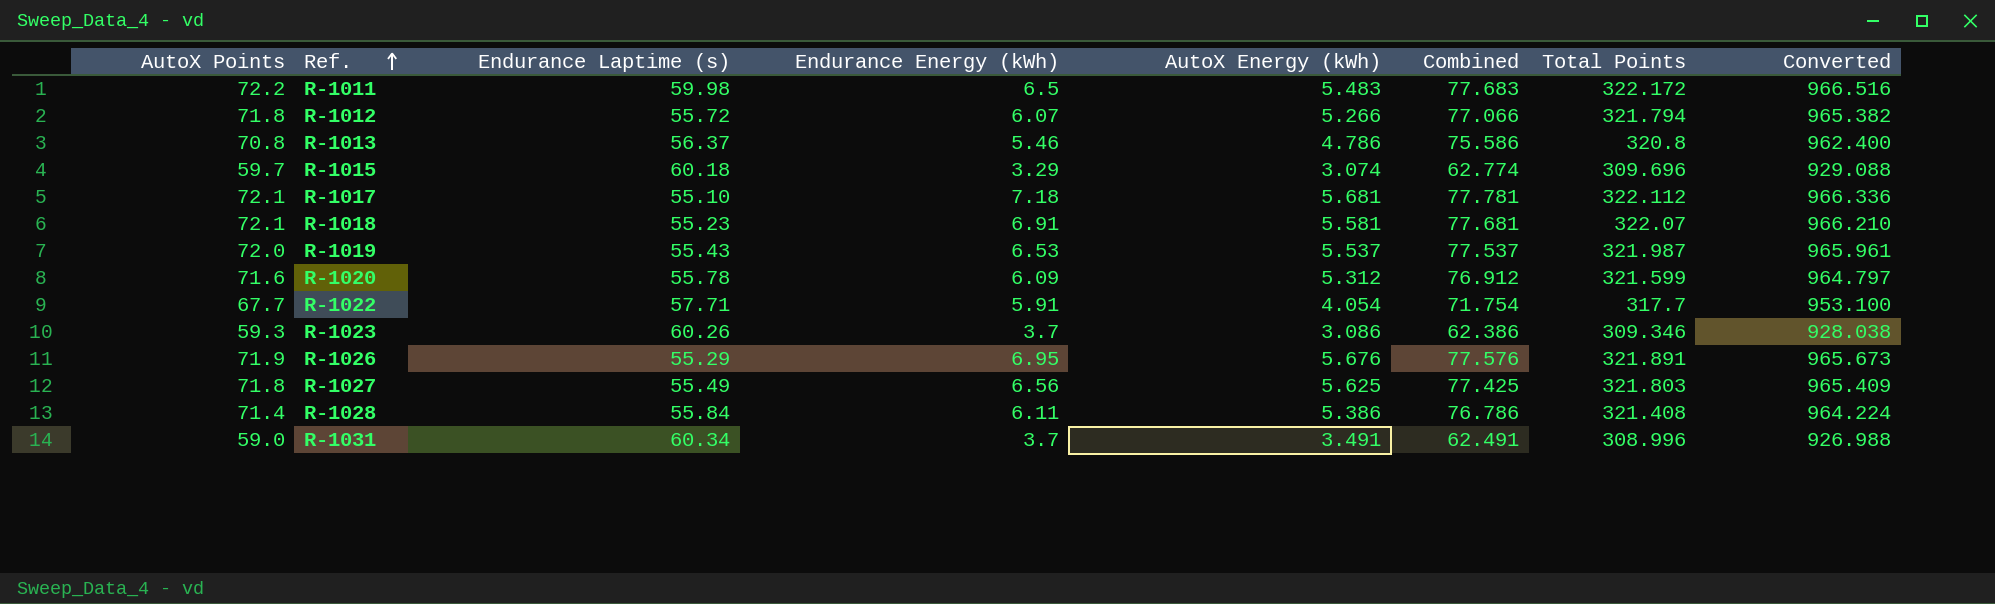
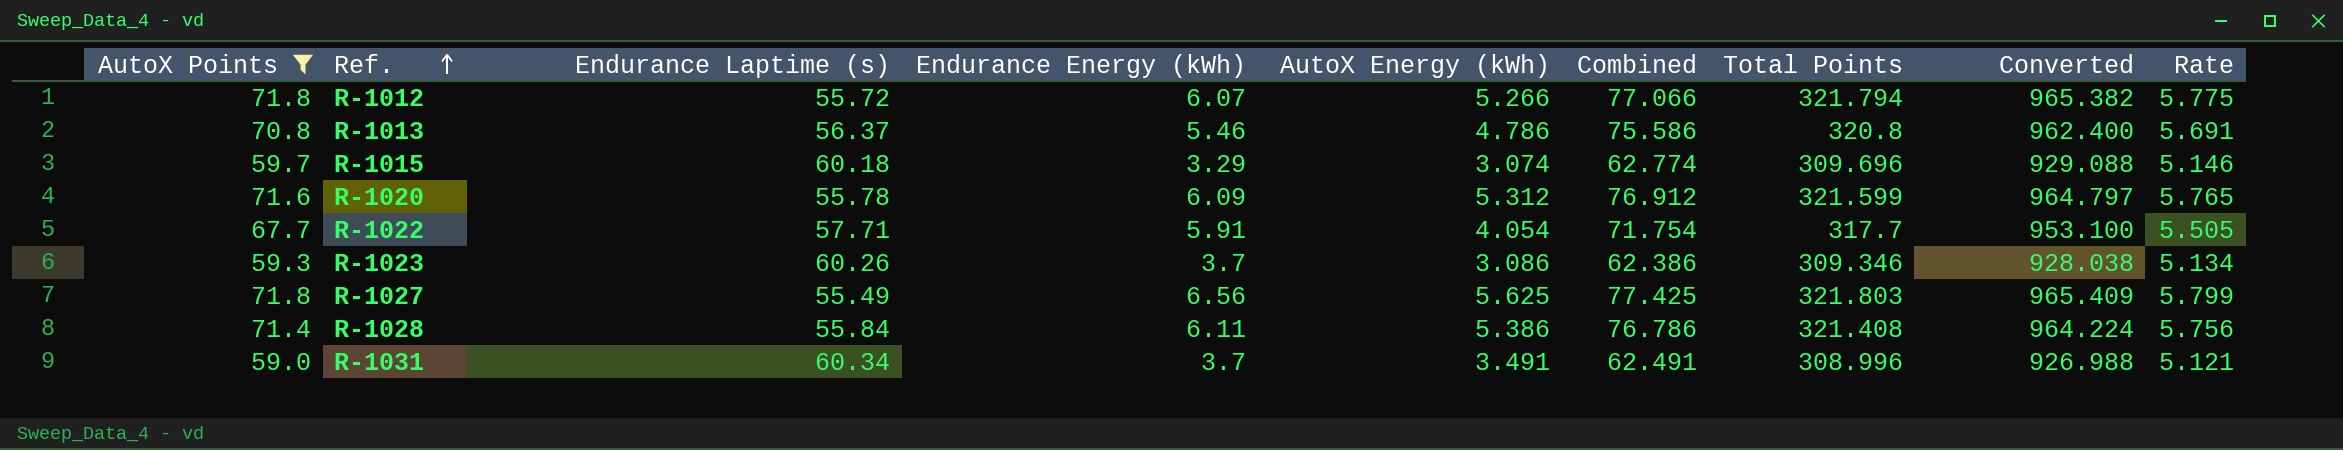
filter: none -> AutoX Points <= 71.8
column Rate | formula: none -> [Total Points] / [Endurance Laptime (s)]

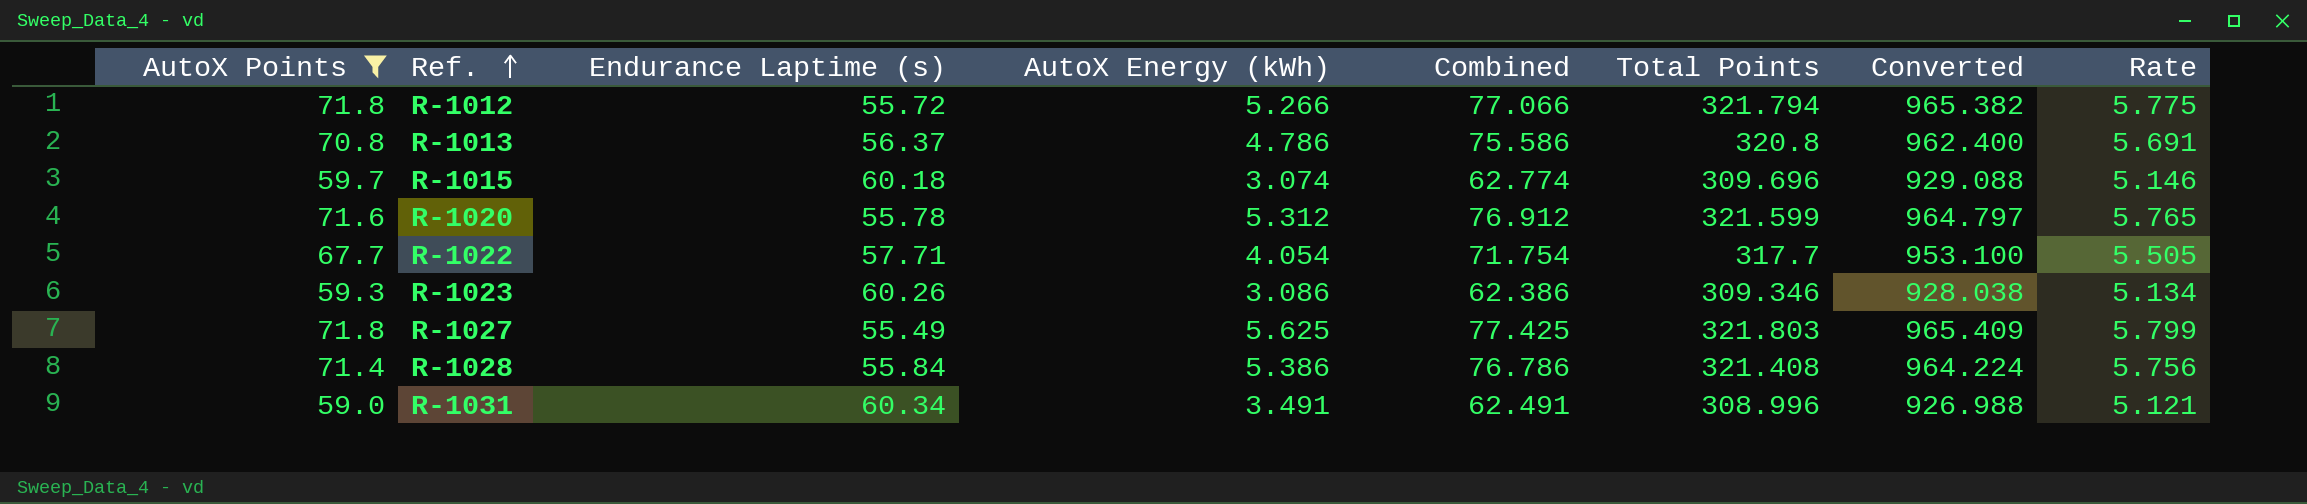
column Endurance Energy (kWh) | position: 4 -> none

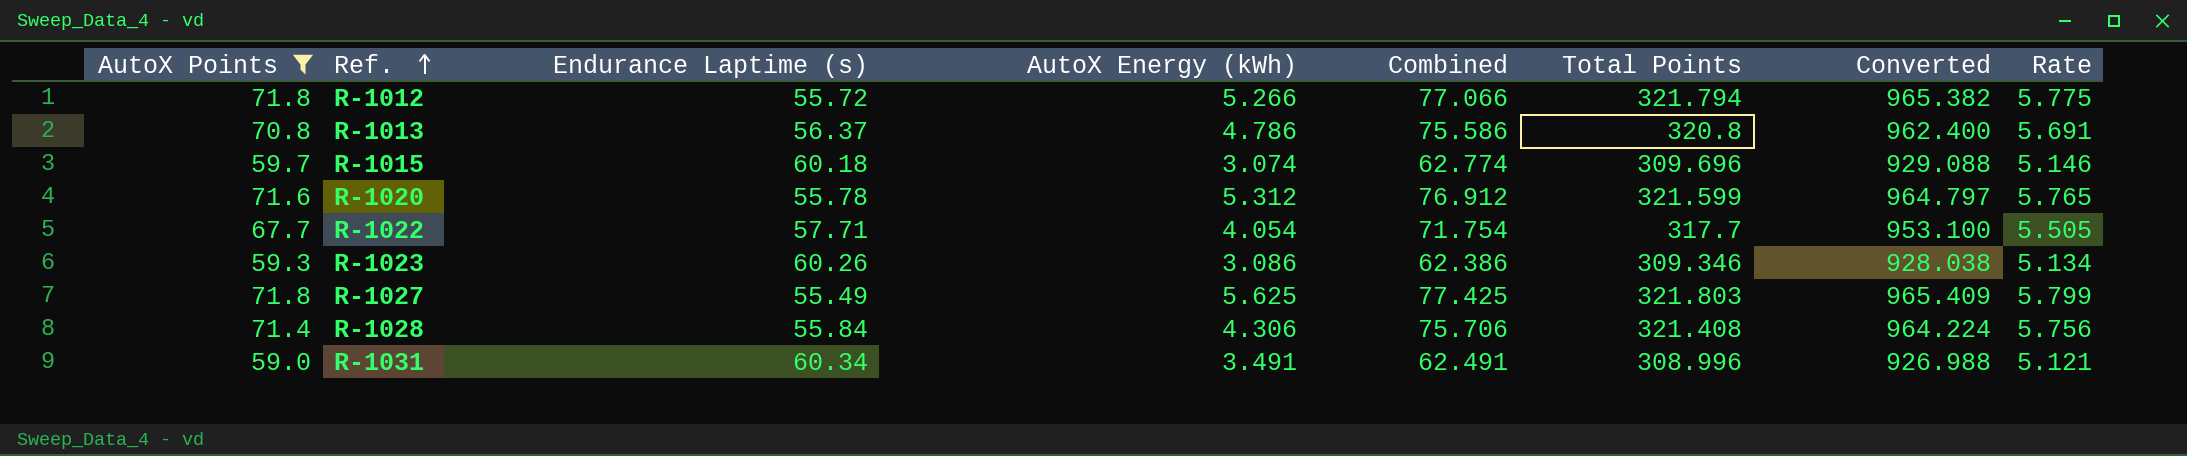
R-1028 | AutoX Energy (kWh): 5.386 -> 4.306
R-1028 | Combined: 76.786 -> 75.706

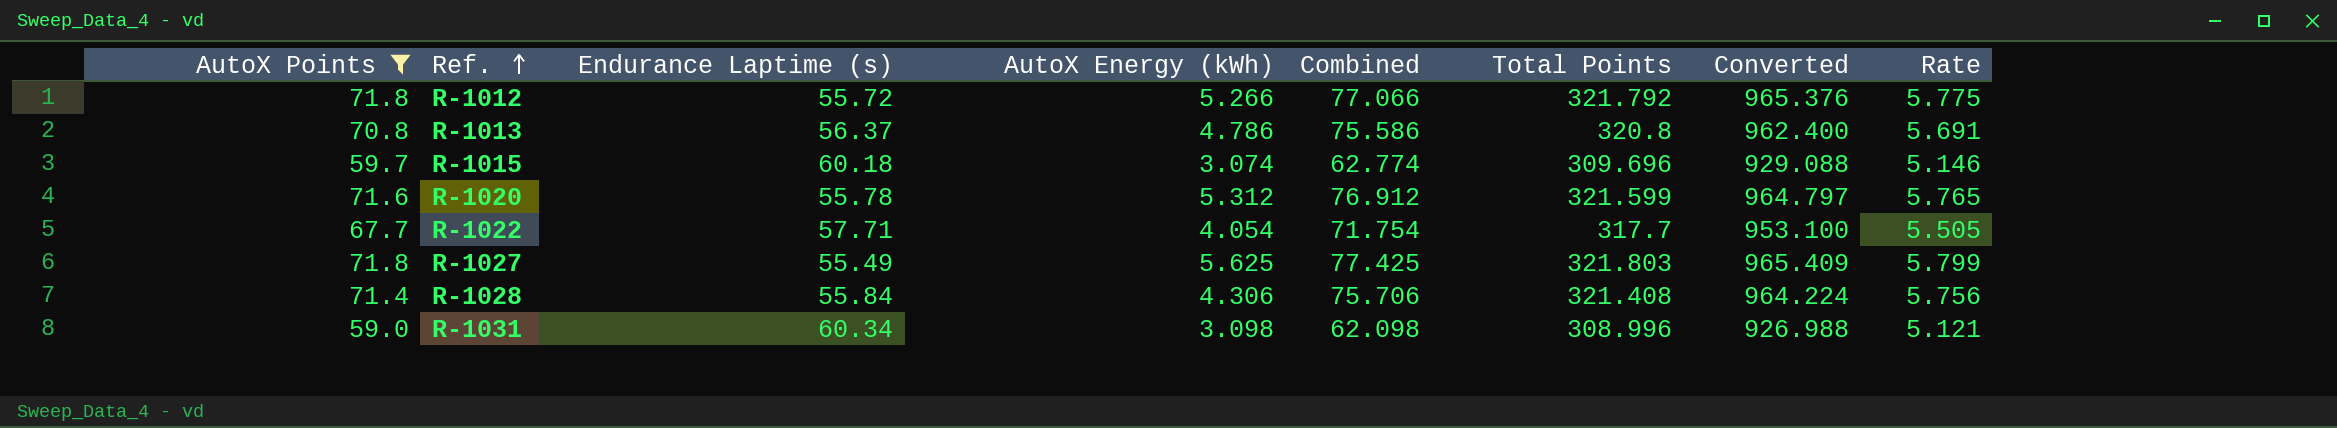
row R-1023: 59.3 | 60.26 | 3.086 | 62.386 | 309.346 | 928.038 | 5.134 -> none
R-1012 | Total Points: 321.794 -> 321.792
R-1012 | Converted: 965.382 -> 965.376
R-1031 | AutoX Energy (kWh): 3.491 -> 3.098
R-1031 | Combined: 62.491 -> 62.098

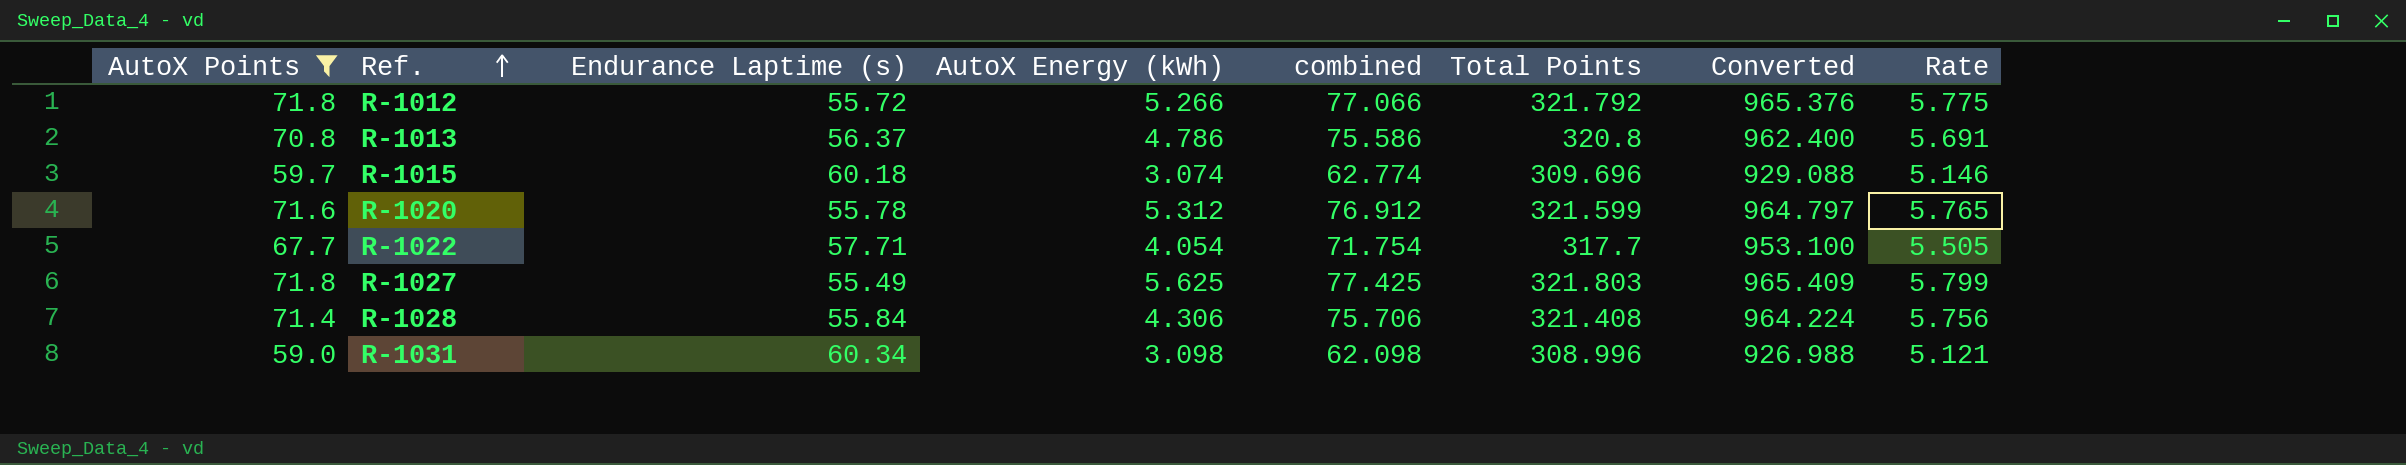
column name: Combined -> combined

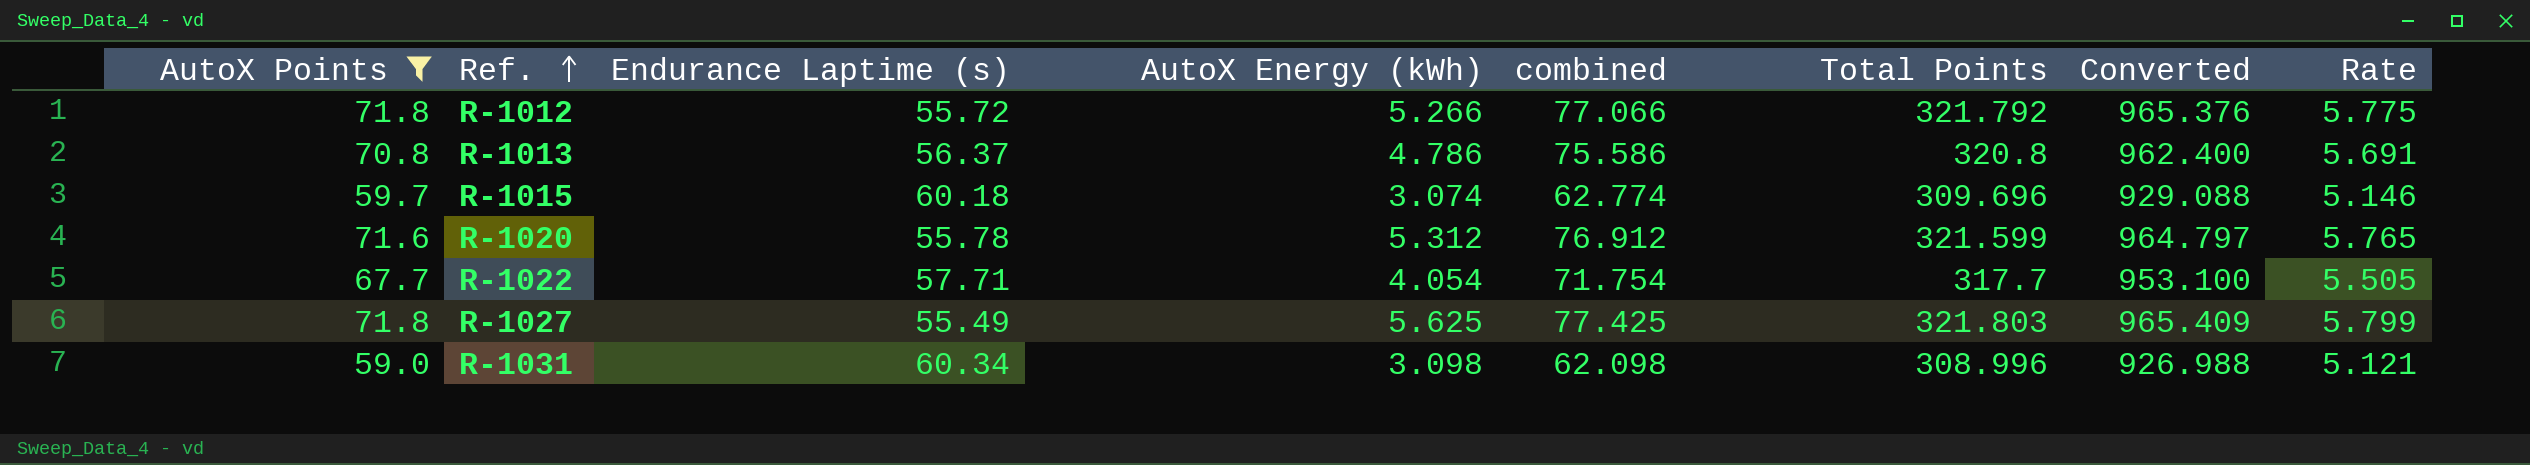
row R-1028: 71.4 | 55.84 | 4.306 | 75.706 | 321.408 | 964.224 | 5.756 -> none

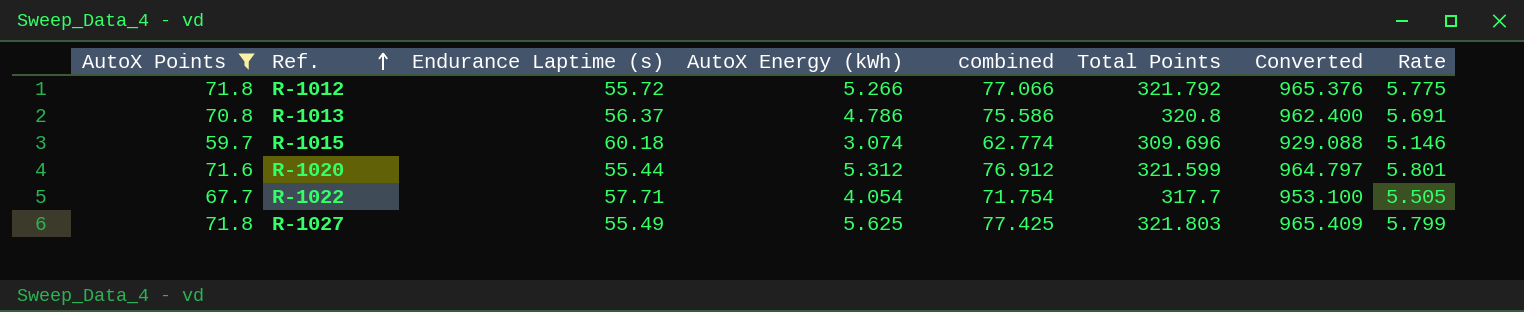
row R-1031: 59.0 | 60.34 | 3.098 | 62.098 | 308.996 | 926.988 | 5.121 -> none
R-1020 | Endurance Laptime (s): 55.78 -> 55.44
R-1020 | Rate: 5.765 -> 5.801

